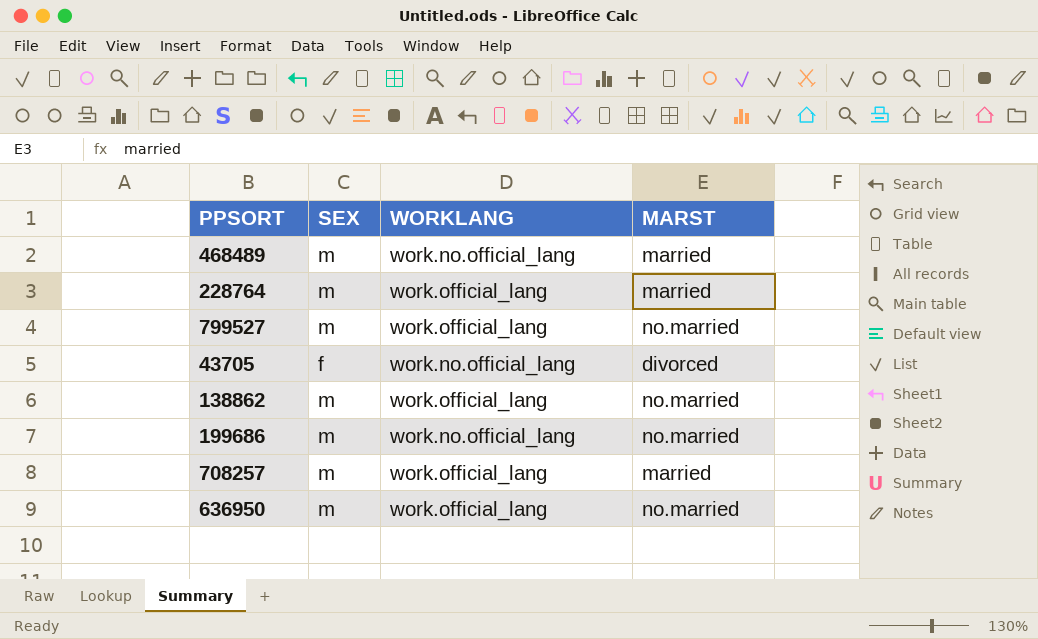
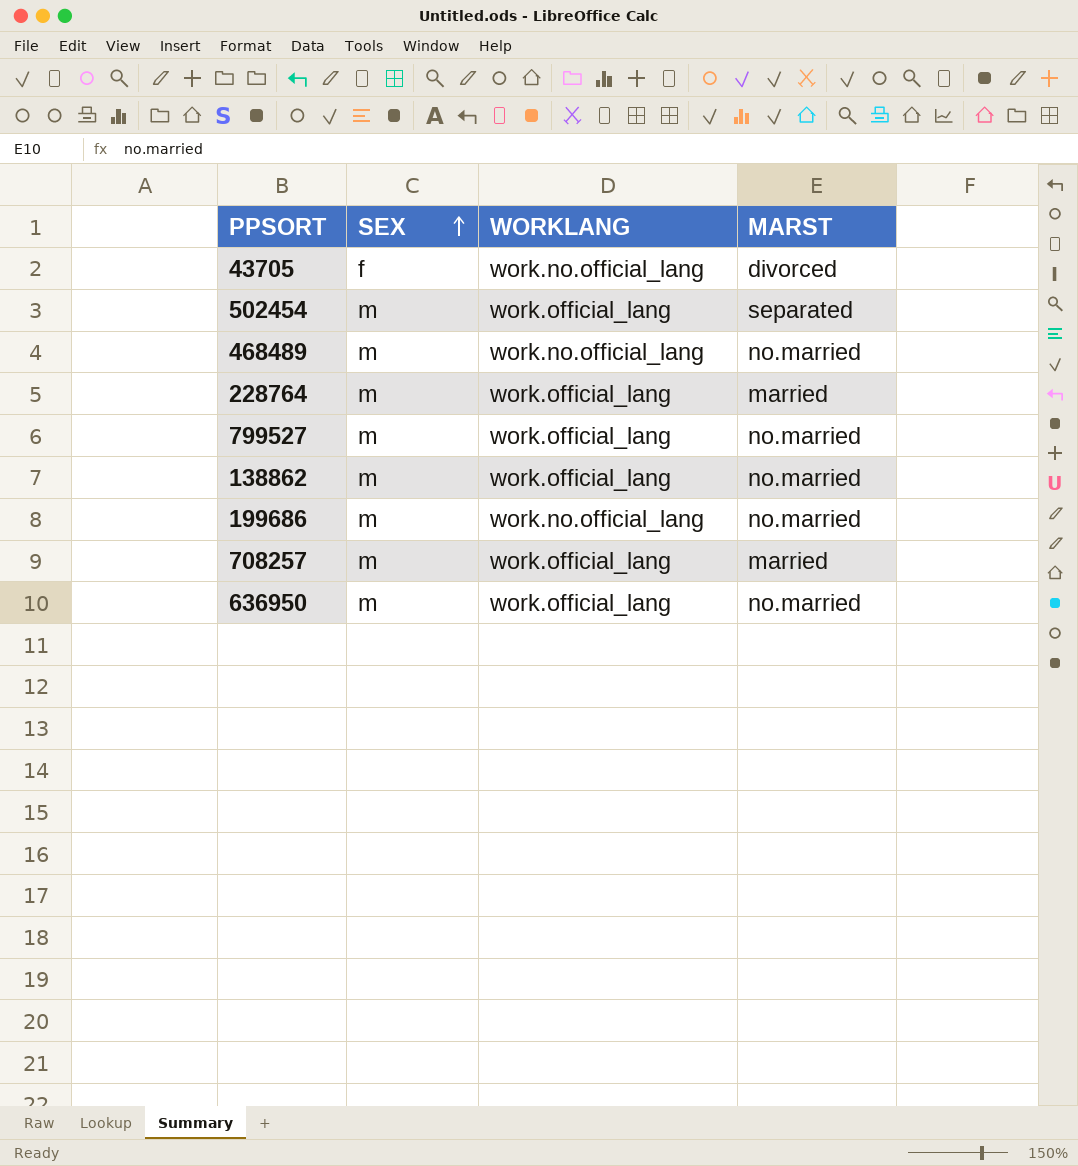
row order: none -> SEX ascending
row 502454: none -> m | work.official_lang | separated
468489 | MARST: married -> no.married

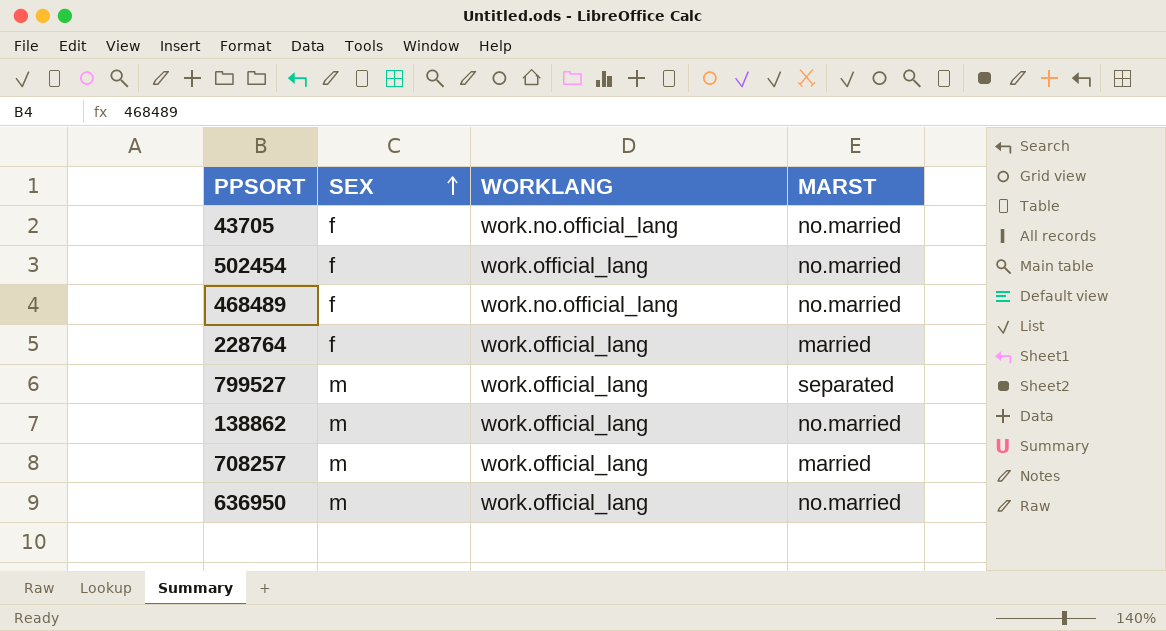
row 199686: m | work.no.official_lang | no.married -> none
43705 | MARST: divorced -> no.married
502454 | SEX: m -> f
502454 | MARST: separated -> no.married
468489 | SEX: m -> f
228764 | SEX: m -> f
799527 | MARST: no.married -> separated

